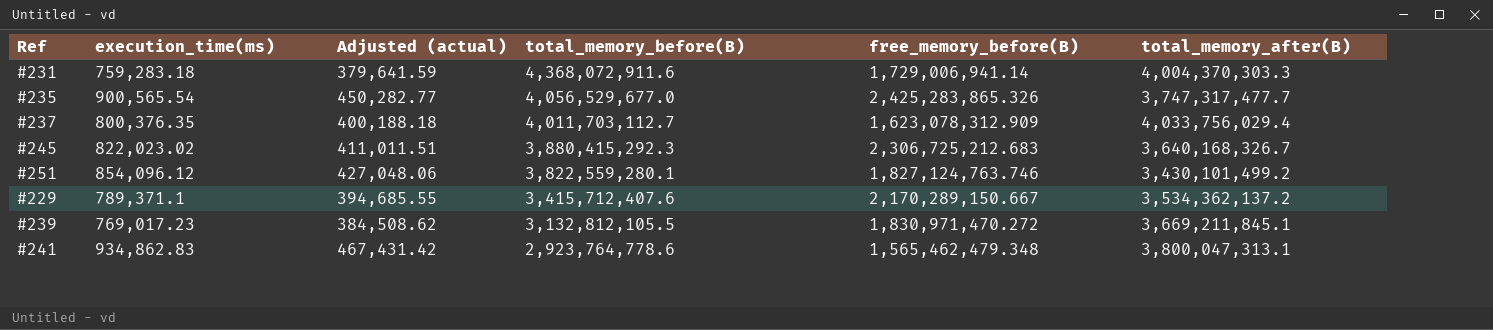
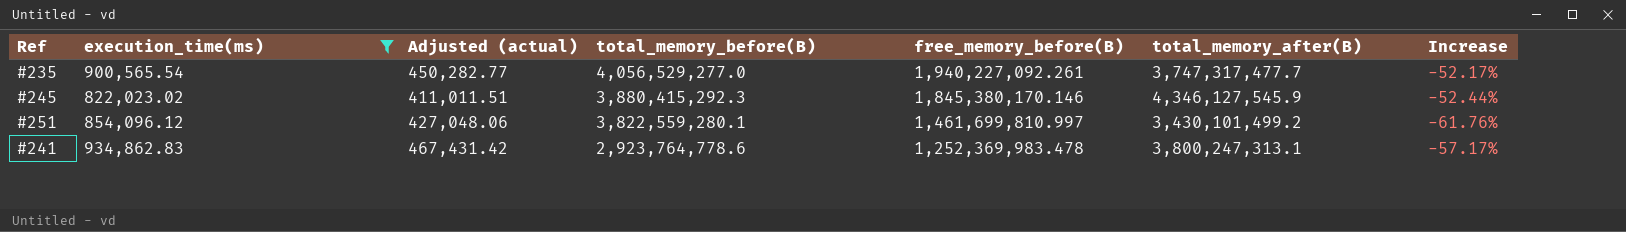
filter: none -> execution_time(ms) >= 822,023.02
column Increase | formula: none -> ([free_memory_before(B)] - [total_memory_before(B)]) / [total_memory_before(B)]
#235 | total_memory_before(B): 4,056,529,677.0 -> 4,056,529,277.0
#235 | free_memory_before(B): 2,425,283,865.326 -> 1,940,227,092.261
#245 | free_memory_before(B): 2,306,725,212.683 -> 1,845,380,170.146
#245 | total_memory_after(B): 3,640,168,326.7 -> 4,346,127,545.9
#251 | free_memory_before(B): 1,827,124,763.746 -> 1,461,699,810.997
#241 | free_memory_before(B): 1,565,462,479.348 -> 1,252,369,983.478
#241 | total_memory_after(B): 3,800,047,313.1 -> 3,800,247,313.1

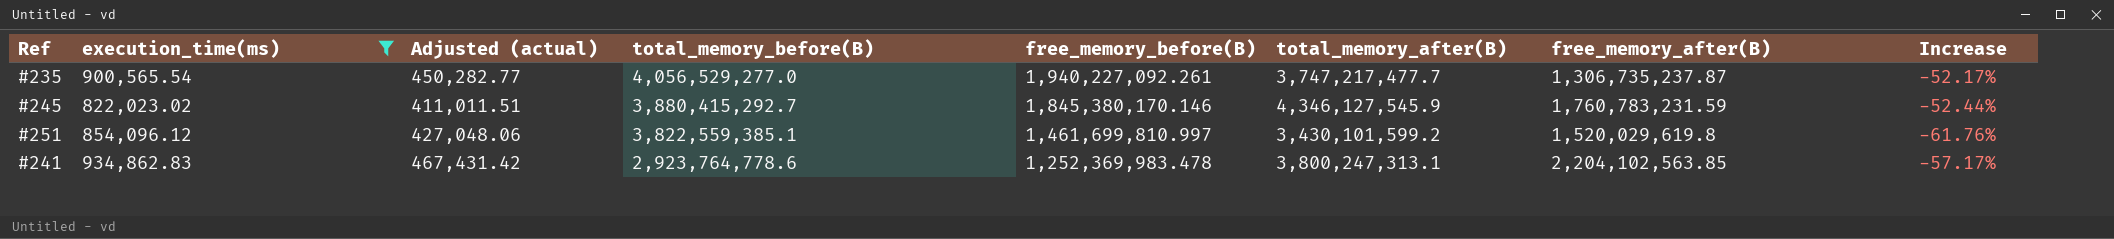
column free_memory_after(B) | position: none -> 7
#235 | total_memory_after(B): 3,747,317,477.7 -> 3,747,217,477.7
#245 | total_memory_before(B): 3,880,415,292.3 -> 3,880,415,292.7
#251 | total_memory_before(B): 3,822,559,280.1 -> 3,822,559,385.1
#251 | total_memory_after(B): 3,430,101,499.2 -> 3,430,101,599.2

